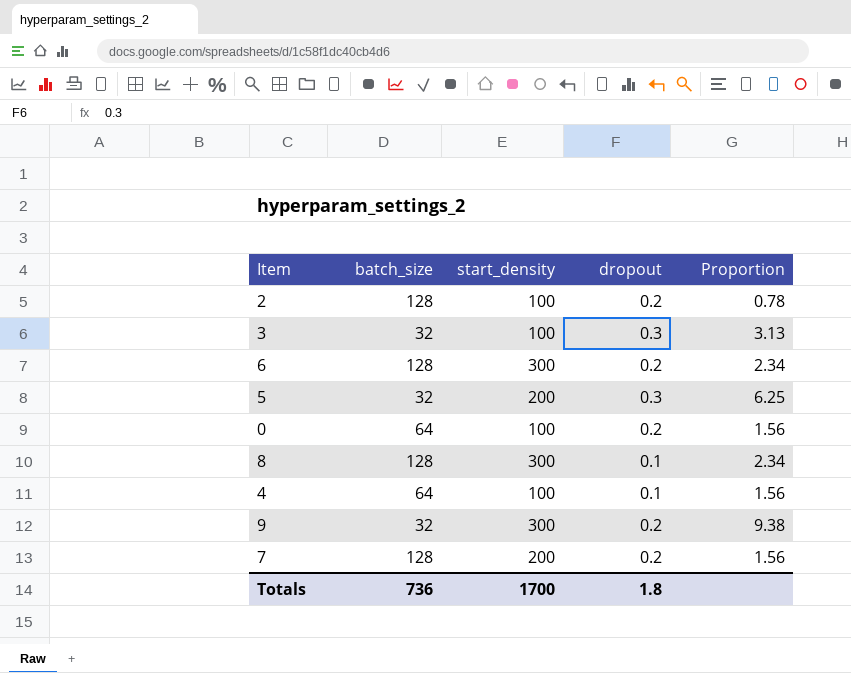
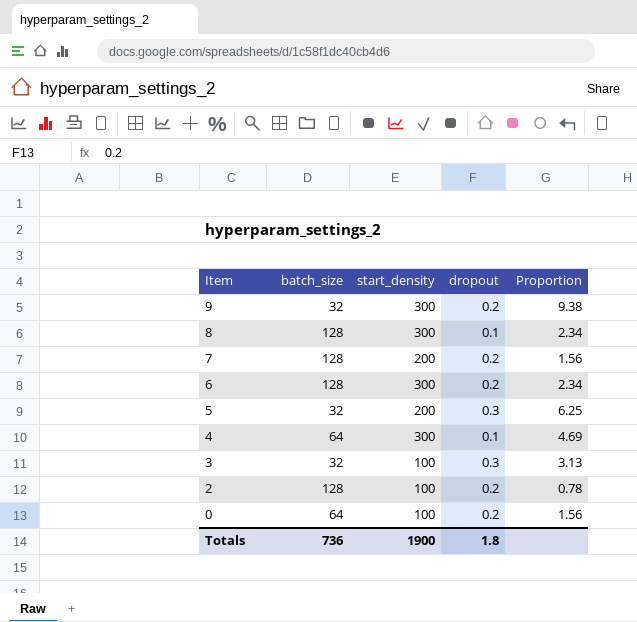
row order: none -> Item descending
4 | start_density: 100 -> 300
4 | Proportion: 1.56 -> 4.69
Totals | start_density: 1700 -> 1900

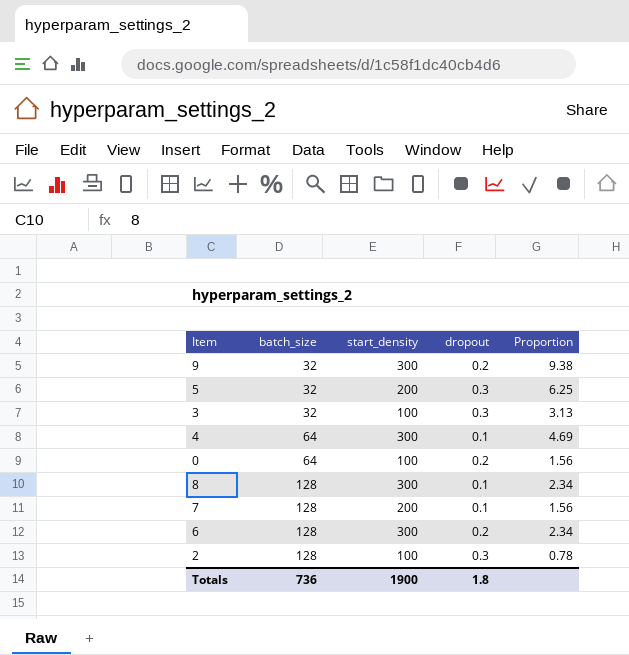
row order: Item descending -> batch_size ascending
7 | dropout: 0.2 -> 0.1
2 | dropout: 0.2 -> 0.3

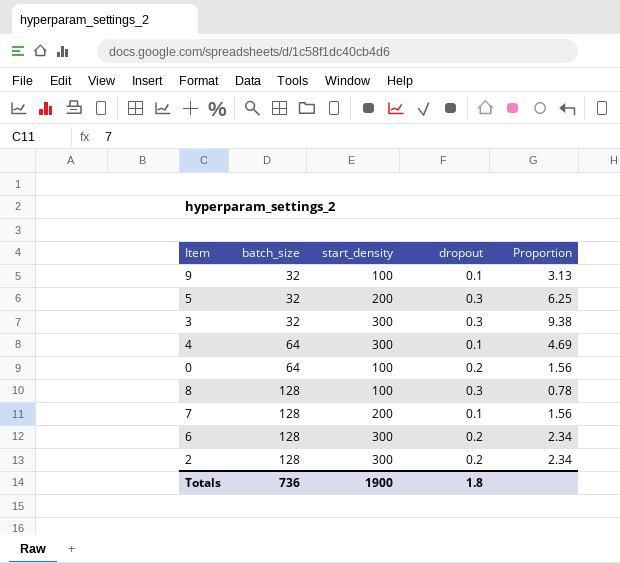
9 | start_density: 300 -> 100
9 | dropout: 0.2 -> 0.1
9 | Proportion: 9.38 -> 3.13
3 | start_density: 100 -> 300
3 | Proportion: 3.13 -> 9.38
8 | start_density: 300 -> 100
8 | dropout: 0.1 -> 0.3
8 | Proportion: 2.34 -> 0.78
2 | start_density: 100 -> 300
2 | dropout: 0.3 -> 0.2
2 | Proportion: 0.78 -> 2.34

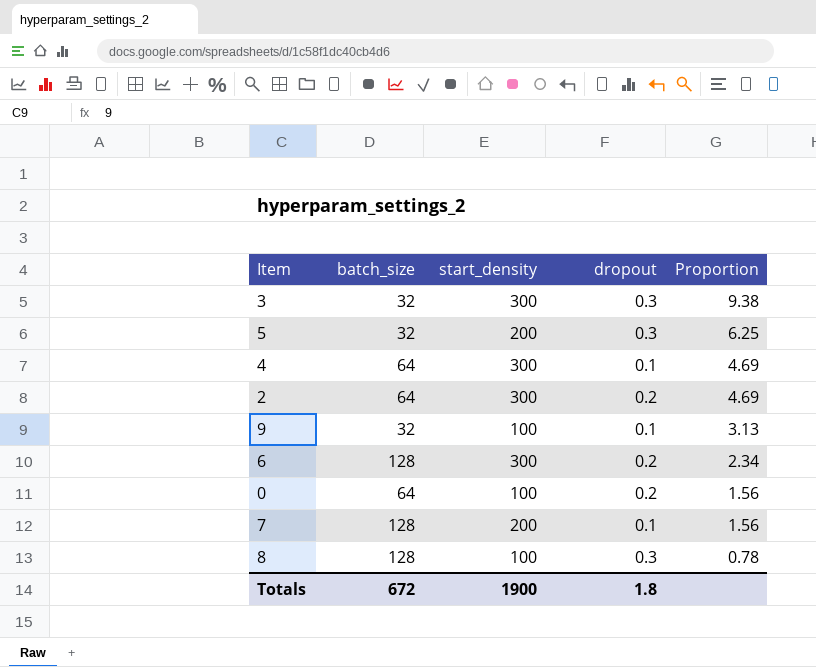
row order: batch_size ascending -> Proportion descending
2 | batch_size: 128 -> 64
2 | Proportion: 2.34 -> 4.69
Totals | batch_size: 736 -> 672

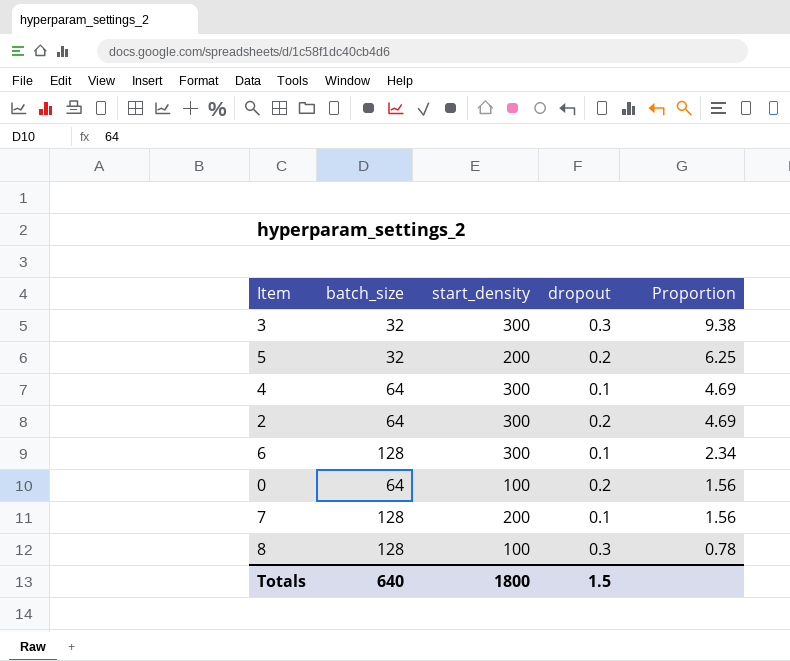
row 9: 32 | 100 | 0.1 | 3.13 -> none
5 | dropout: 0.3 -> 0.2
6 | dropout: 0.2 -> 0.1
Totals | batch_size: 672 -> 640
Totals | start_density: 1900 -> 1800
Totals | dropout: 1.8 -> 1.5

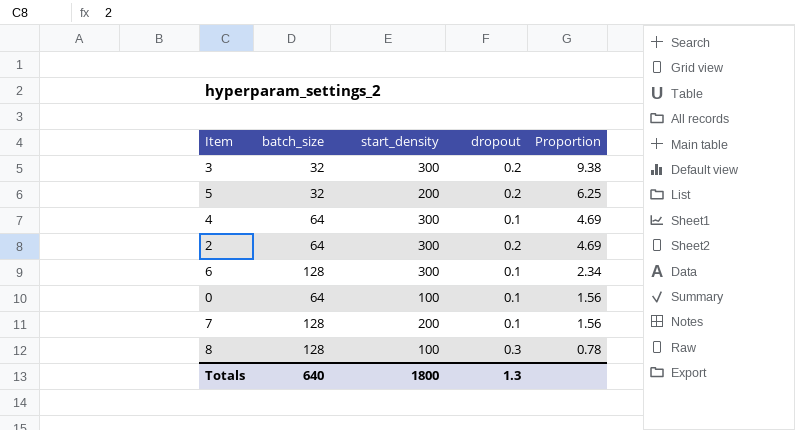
3 | dropout: 0.3 -> 0.2
0 | dropout: 0.2 -> 0.1
Totals | dropout: 1.5 -> 1.3

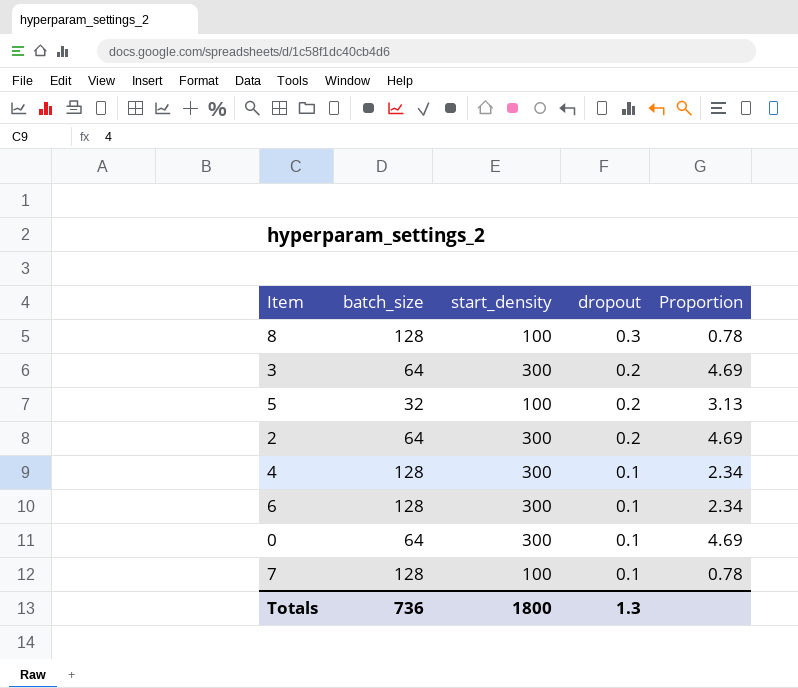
row order: Proportion descending -> dropout descending
3 | batch_size: 32 -> 64
3 | Proportion: 9.38 -> 4.69
5 | start_density: 200 -> 100
5 | Proportion: 6.25 -> 3.13
4 | batch_size: 64 -> 128
4 | Proportion: 4.69 -> 2.34
0 | start_density: 100 -> 300
0 | Proportion: 1.56 -> 4.69
7 | start_density: 200 -> 100
7 | Proportion: 1.56 -> 0.78
Totals | batch_size: 640 -> 736

